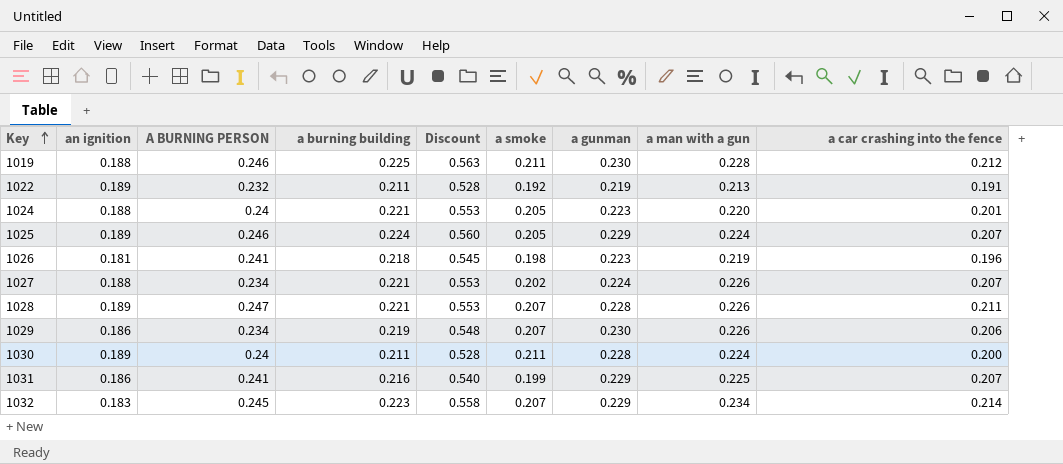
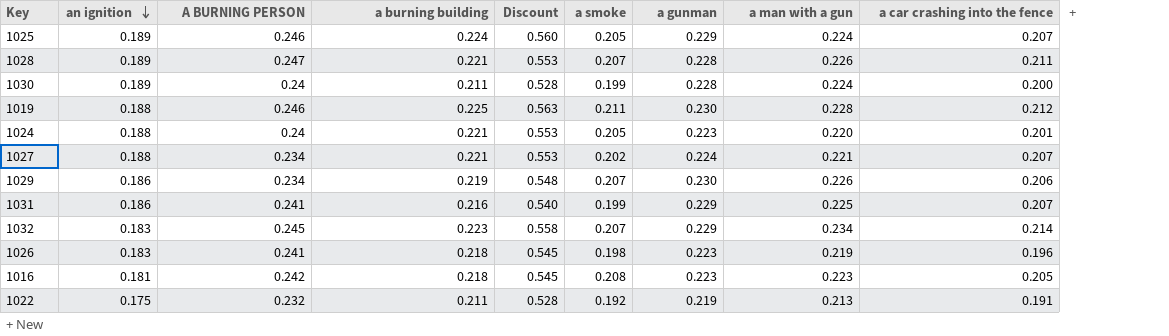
row order: Key ascending -> an ignition descending
1030 | a smoke: 0.211 -> 0.199
1027 | a man with a gun: 0.226 -> 0.221
1026 | an ignition: 0.181 -> 0.183
row 1016: none -> 0.181 | 0.242 | 0.218 | 0.545 | 0.208 | 0.223 | 0.223 | 0.205
1022 | an ignition: 0.189 -> 0.175

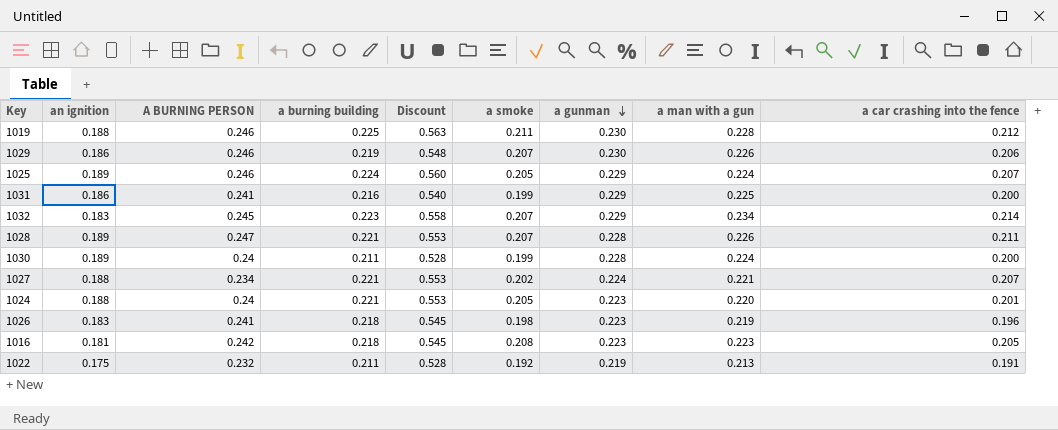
row order: an ignition descending -> a gunman descending
1029 | A BURNING PERSON: 0.234 -> 0.246
1031 | a car crashing into the fence: 0.207 -> 0.200

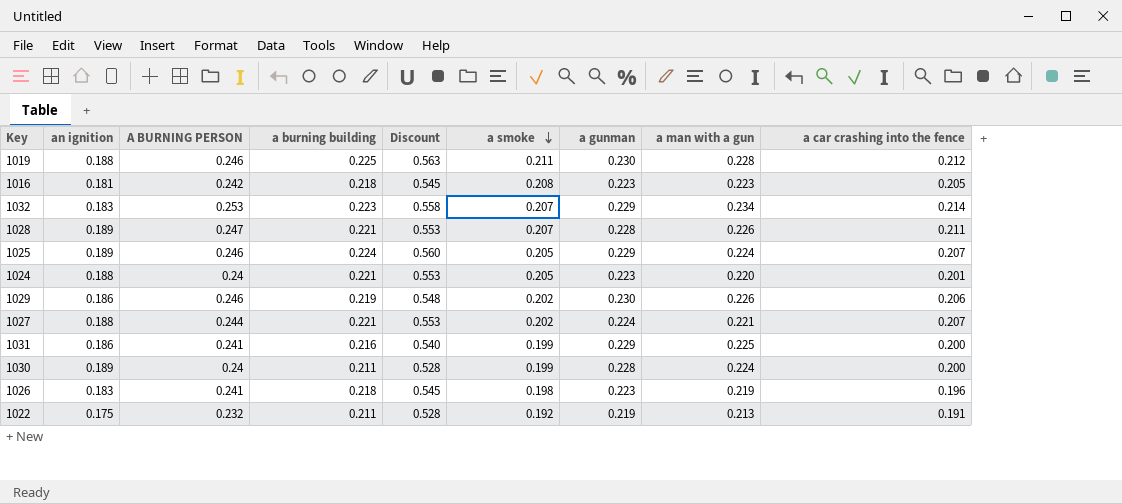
row order: a gunman descending -> a smoke descending
1032 | A BURNING PERSON: 0.245 -> 0.253
1029 | a smoke: 0.207 -> 0.202
1027 | A BURNING PERSON: 0.234 -> 0.244

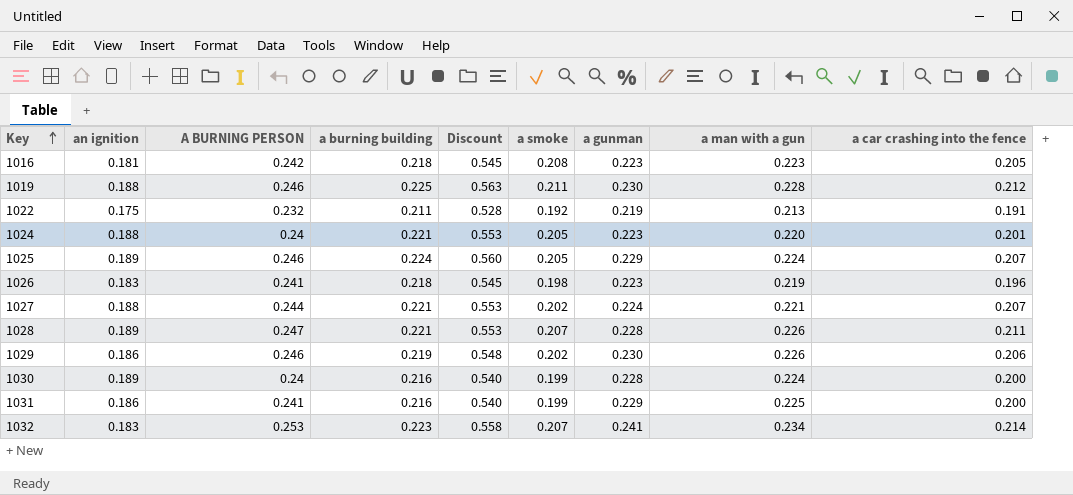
row order: a smoke descending -> Key ascending
1030 | a burning building: 0.211 -> 0.216
1030 | Discount: 0.528 -> 0.540
1032 | a gunman: 0.229 -> 0.241

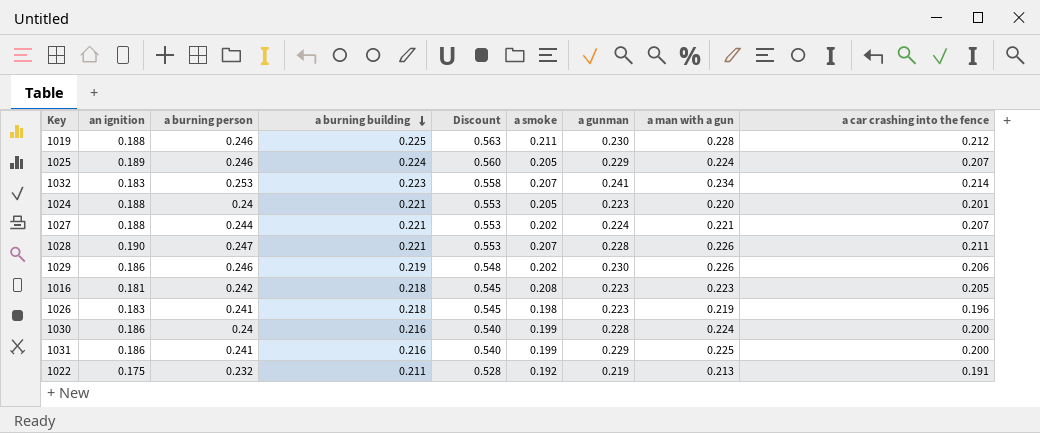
row order: Key ascending -> a burning building descending
column name: A BURNING PERSON -> a burning person
1028 | an ignition: 0.189 -> 0.190
1030 | an ignition: 0.189 -> 0.186

